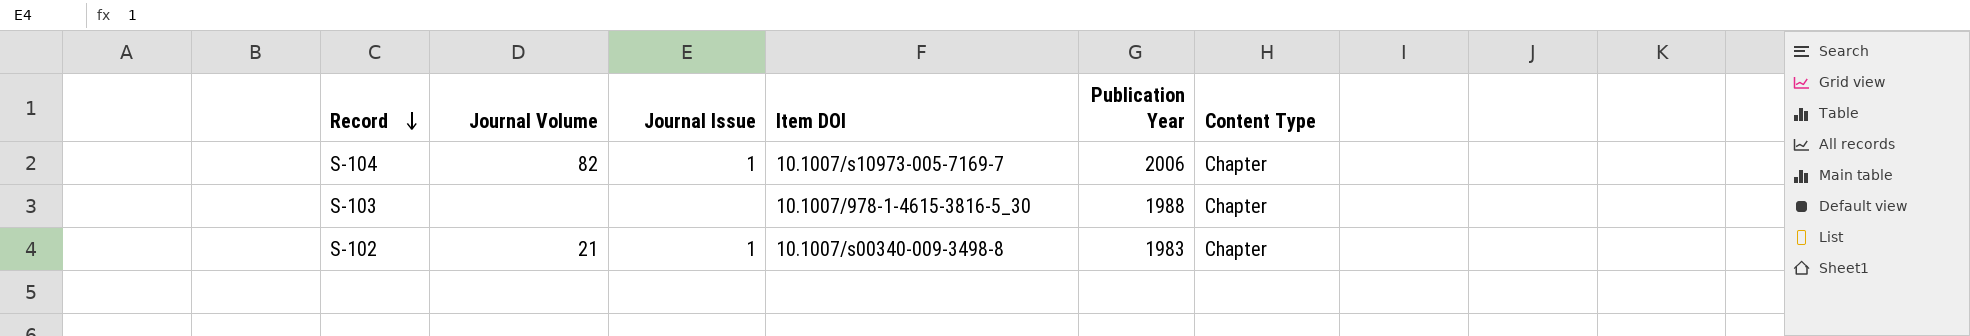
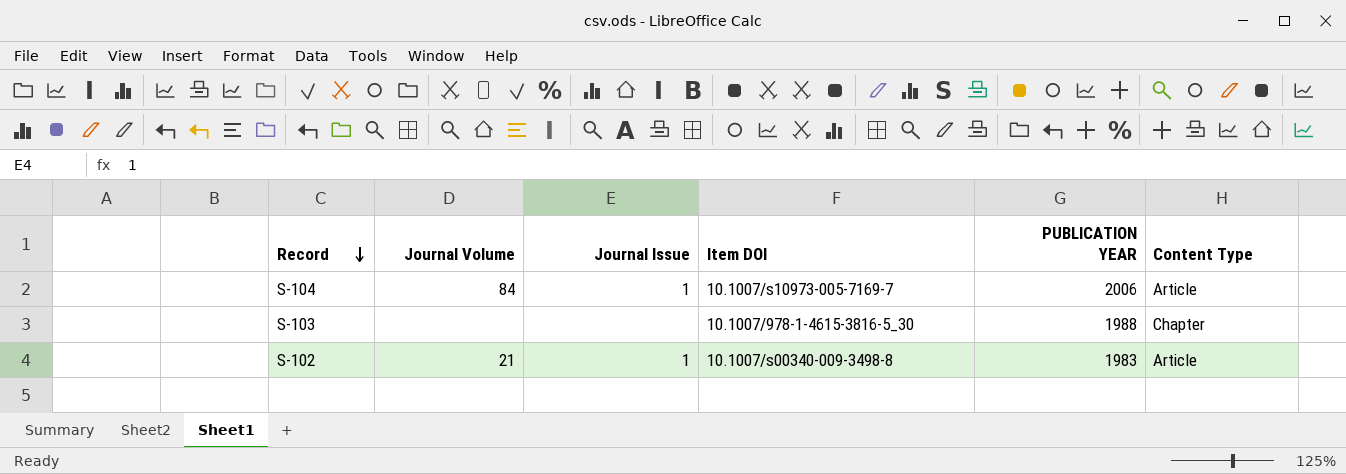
column name: Publication Year -> PUBLICATION YEAR
S-104 | Journal Volume: 82 -> 84
S-104 | Content Type: Chapter -> Article
S-102 | Content Type: Chapter -> Article

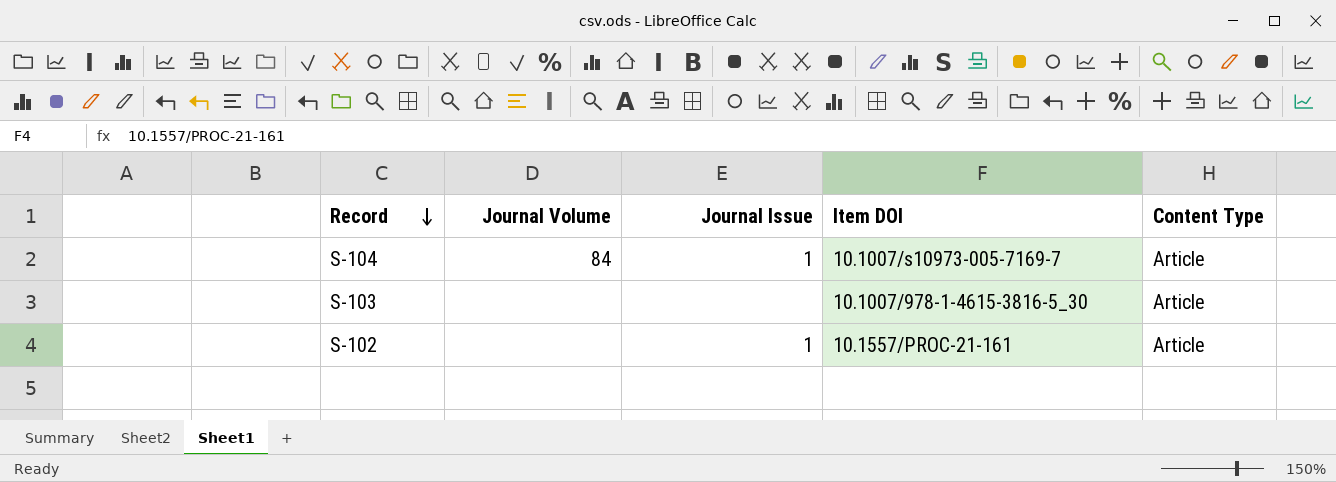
column PUBLICATION YEAR | position: 5 -> none
S-103 | Content Type: Chapter -> Article
S-102 | Journal Volume: 21 -> none
S-102 | Item DOI: 10.1007/s00340-009-3498-8 -> 10.1557/PROC-21-161

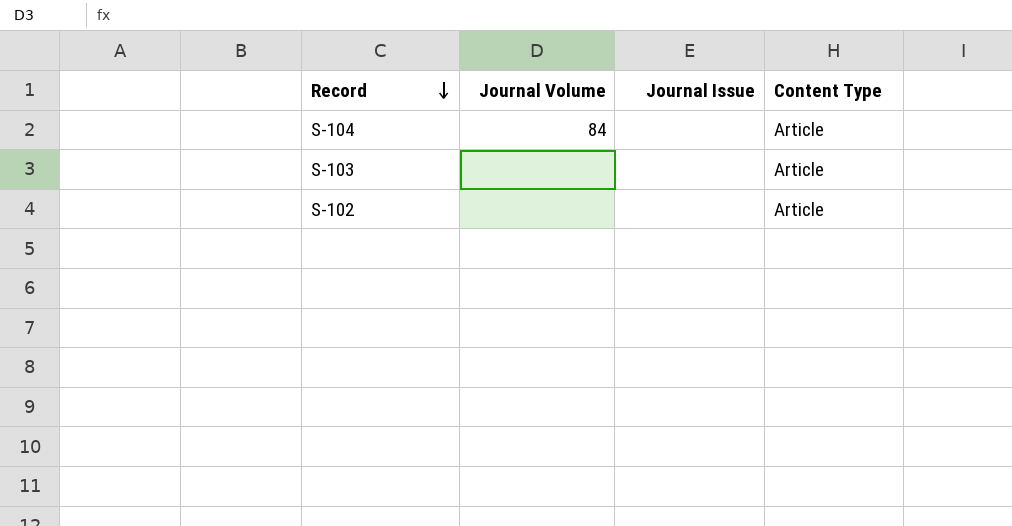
column Item DOI | position: 4 -> none
S-104 | Journal Issue: 1 -> none
S-102 | Journal Issue: 1 -> none

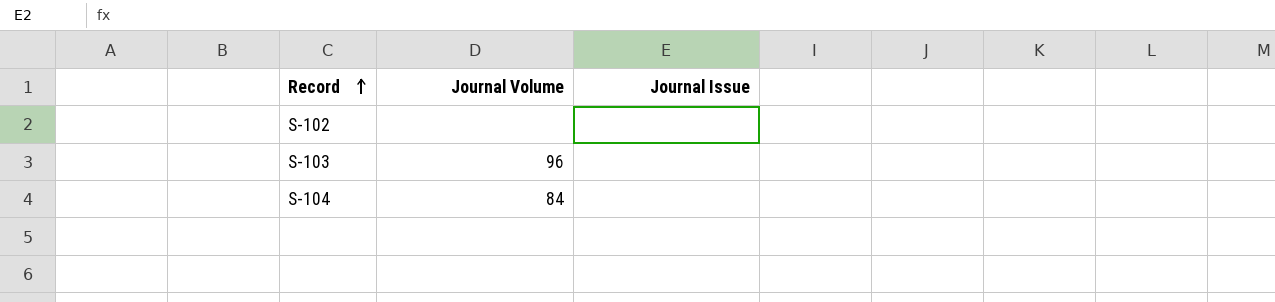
row order: Record descending -> Record ascending
column Content Type | position: 4 -> none
S-103 | Journal Volume: none -> 96

